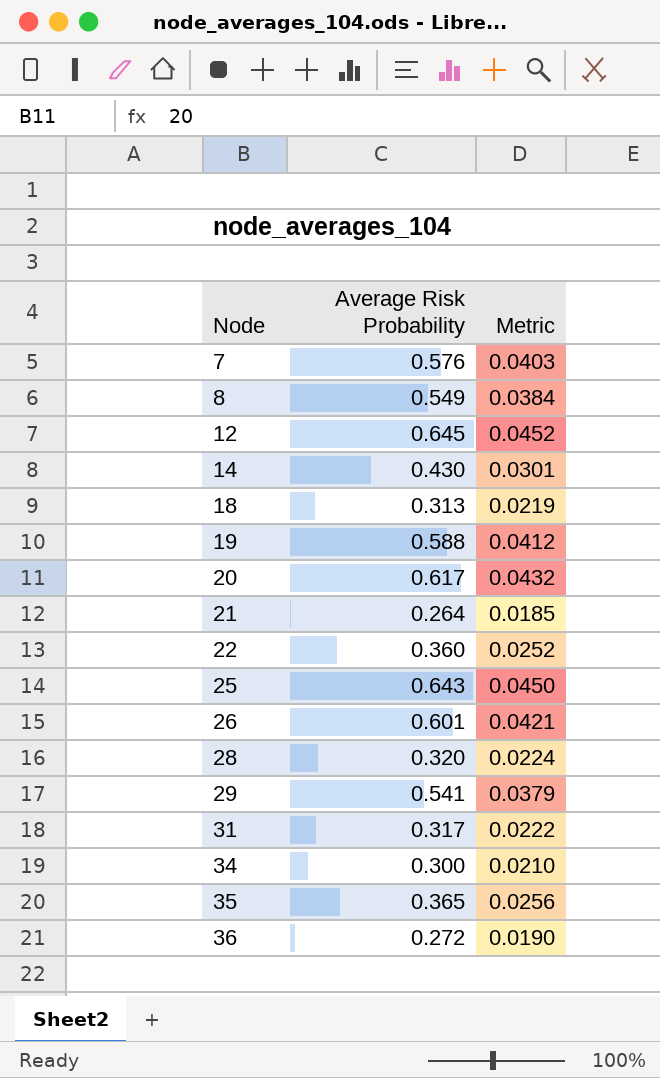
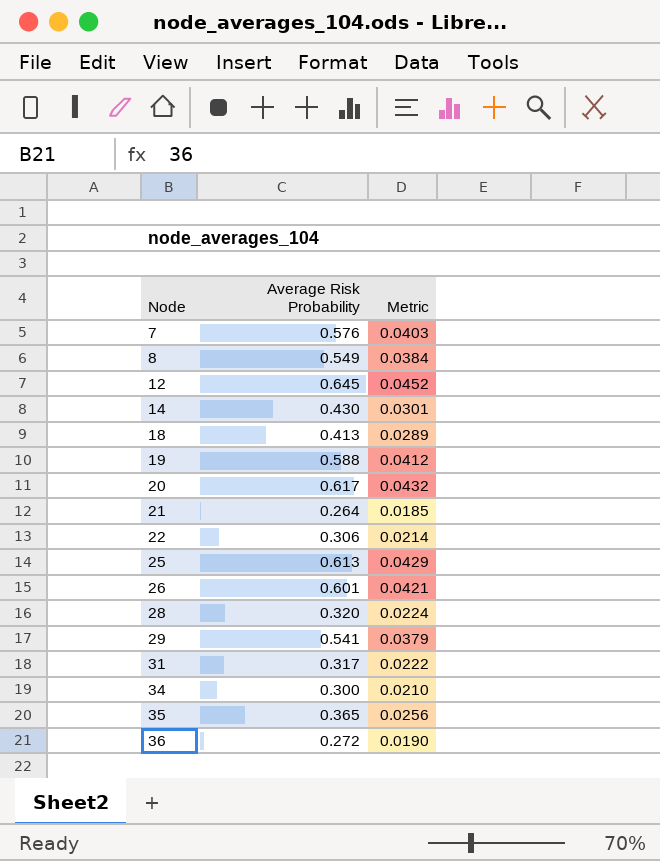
18 | Average Risk Probability: 0.313 -> 0.413
18 | Metric: 0.0219 -> 0.0289
22 | Average Risk Probability: 0.360 -> 0.306
22 | Metric: 0.0252 -> 0.0214
25 | Average Risk Probability: 0.643 -> 0.613
25 | Metric: 0.0450 -> 0.0429

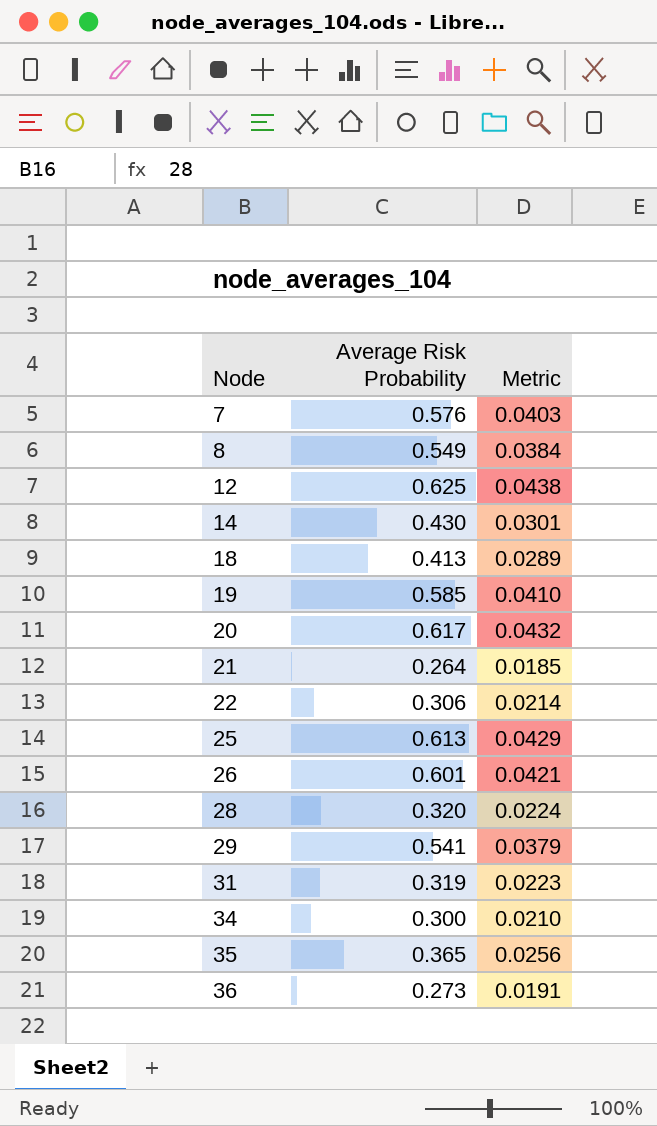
12 | Average Risk Probability: 0.645 -> 0.625
12 | Metric: 0.0452 -> 0.0438
19 | Average Risk Probability: 0.588 -> 0.585
19 | Metric: 0.0412 -> 0.0410
31 | Average Risk Probability: 0.317 -> 0.319
31 | Metric: 0.0222 -> 0.0223
36 | Average Risk Probability: 0.272 -> 0.273
36 | Metric: 0.0190 -> 0.0191

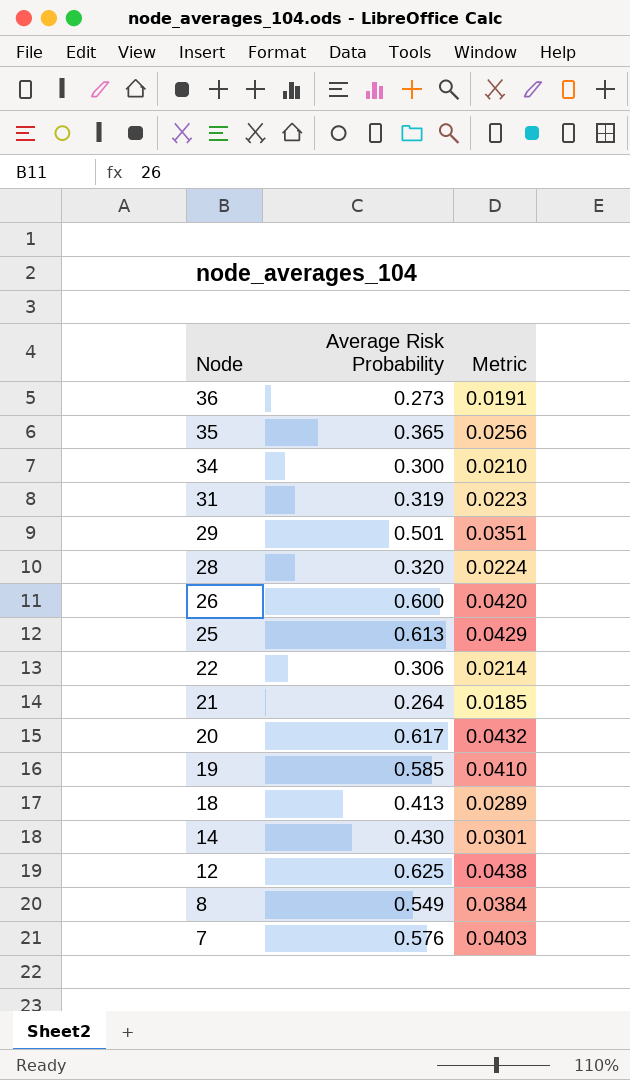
row order: Node ascending -> Node descending
29 | Average Risk Probability: 0.541 -> 0.501
29 | Metric: 0.0379 -> 0.0351
26 | Average Risk Probability: 0.601 -> 0.600
26 | Metric: 0.0421 -> 0.0420

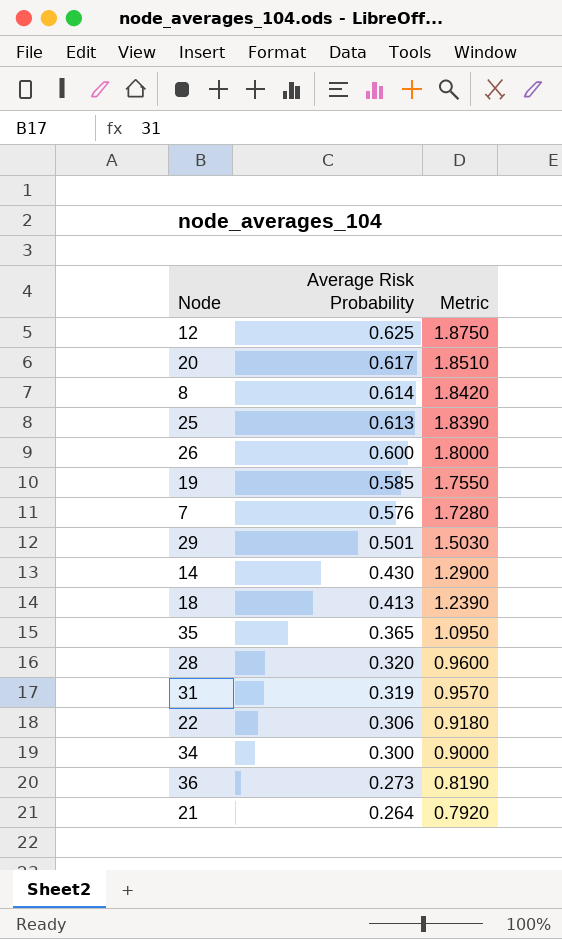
row order: Node descending -> Average Risk Probability descending
column Metric | formula: [Average Risk Probability] * 0.07 -> [Average Risk Probability] * 3
8 | Average Risk Probability: 0.549 -> 0.614

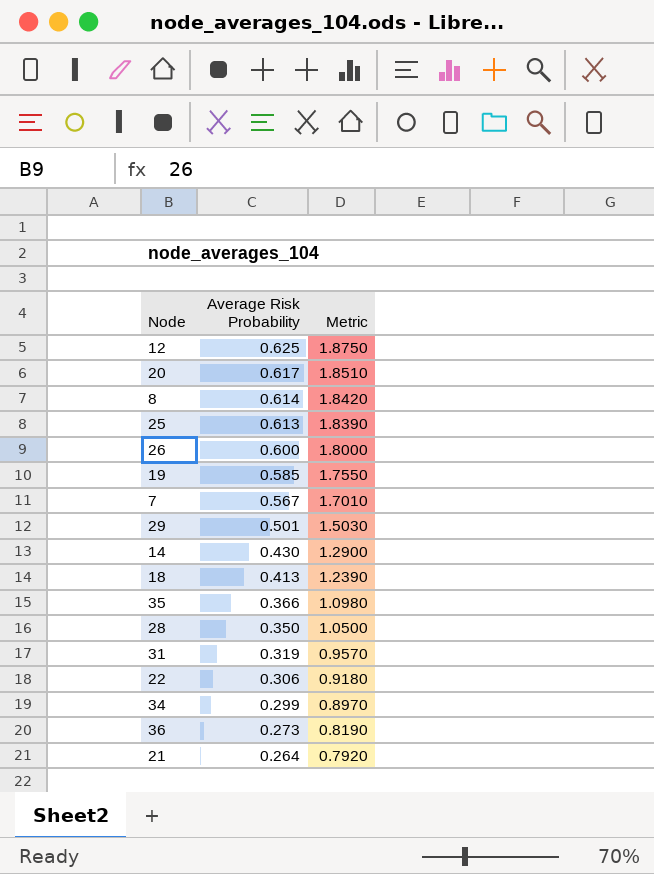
7 | Average Risk Probability: 0.576 -> 0.567
7 | Metric: 1.7280 -> 1.7010
35 | Average Risk Probability: 0.365 -> 0.366
35 | Metric: 1.0950 -> 1.0980
28 | Average Risk Probability: 0.320 -> 0.350
28 | Metric: 0.9600 -> 1.0500
34 | Average Risk Probability: 0.300 -> 0.299
34 | Metric: 0.9000 -> 0.8970

